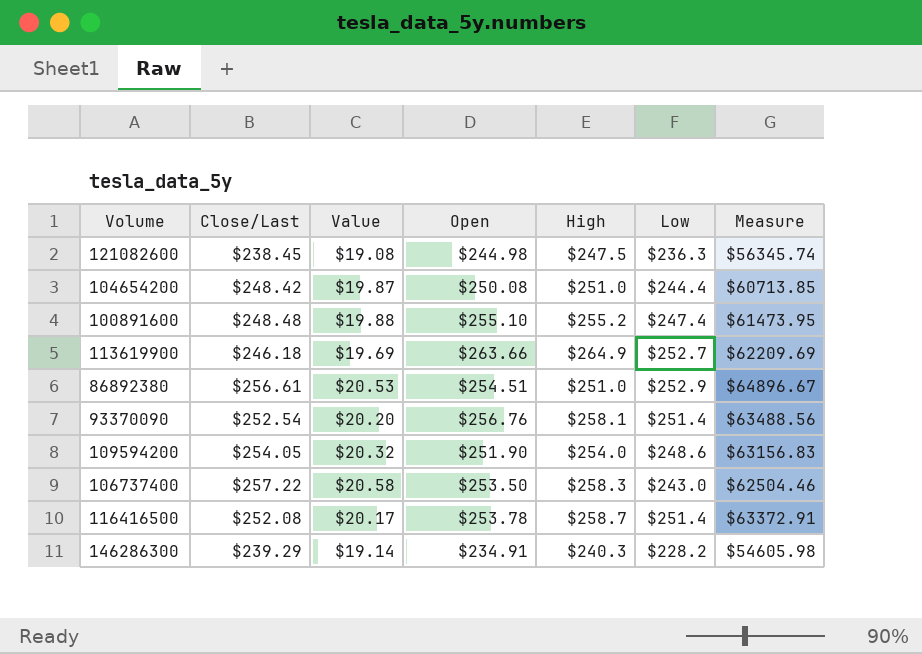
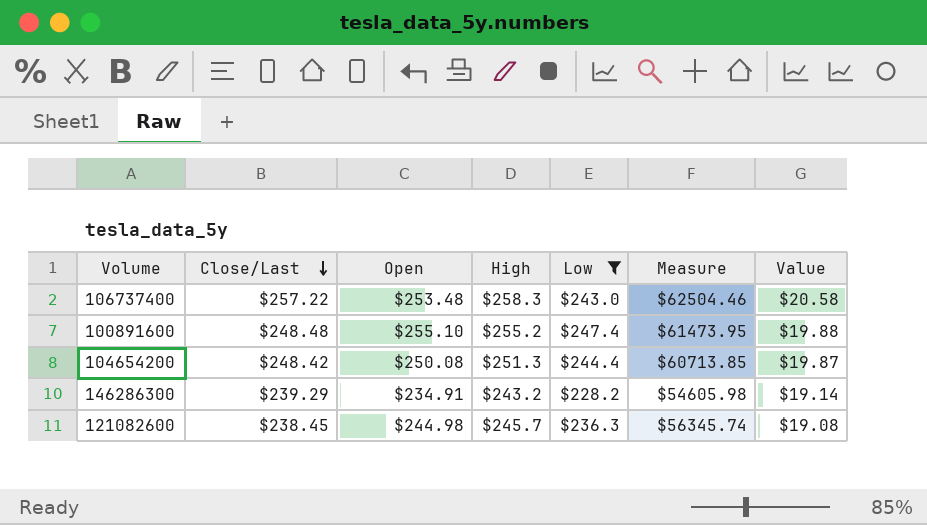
filter: none -> Low <= $247.4
row order: none -> Close/Last descending
column Value | position: 3 -> 7
106737400 | Open: $253.50 -> $253.48
104654200 | High: $251.0 -> $251.3
146286300 | High: $240.3 -> $243.2
121082600 | High: $247.5 -> $245.7

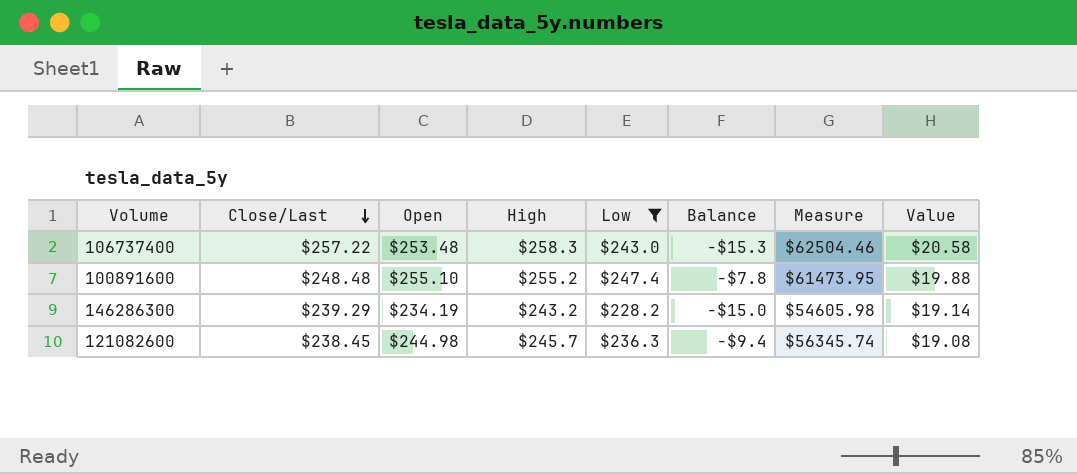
column Balance | formula: none -> [Low] - [High]
row 104654200: $248.42 | $250.08 | $251.3 | $244.4 | $60713.85 | $19.87 -> none
146286300 | Open: $234.91 -> $234.19

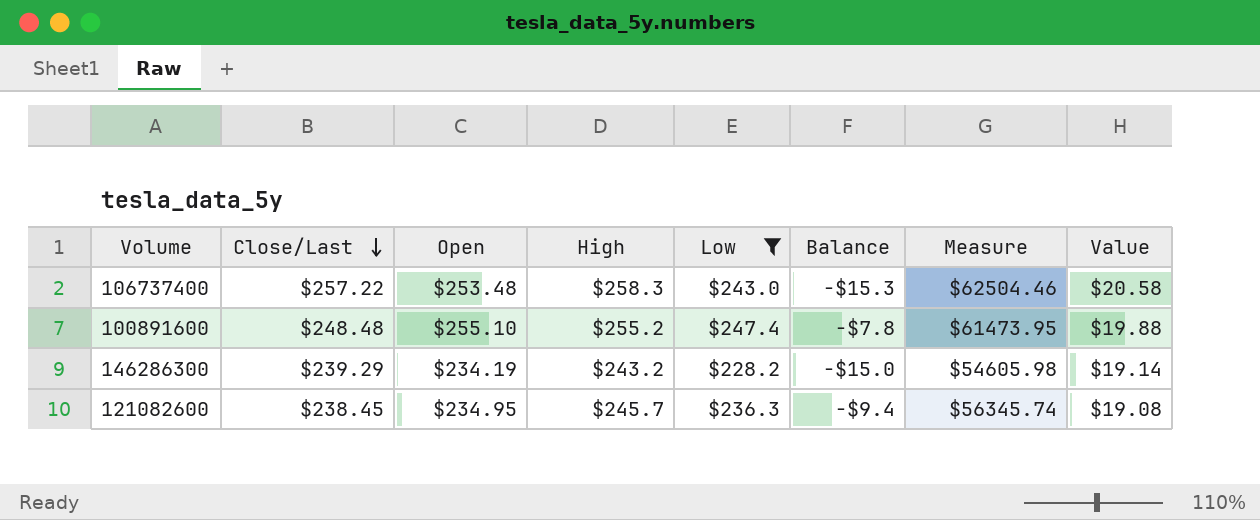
121082600 | Open: $244.98 -> $234.95

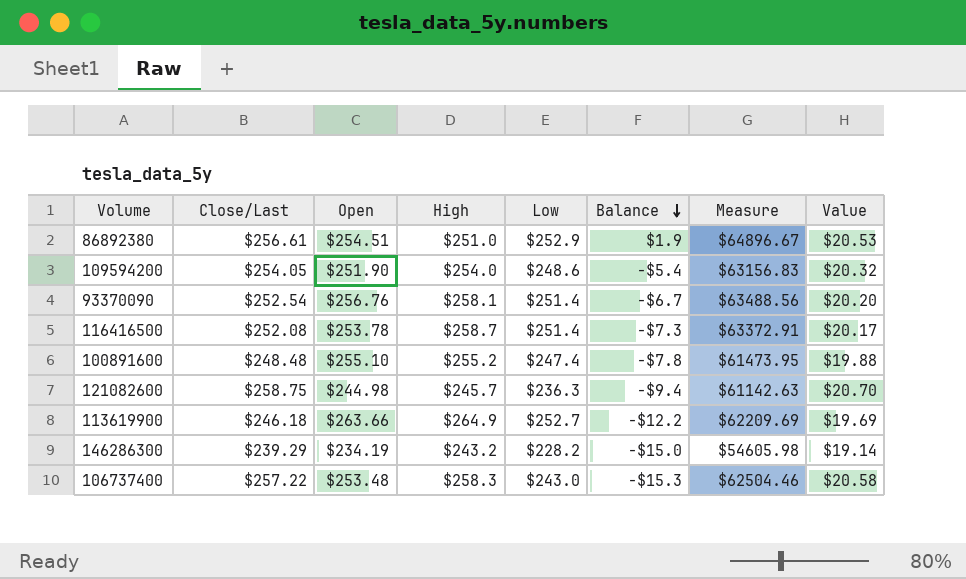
filter: Low <= $247.4 -> none
row order: Close/Last descending -> Balance descending
121082600 | Close/Last: $238.45 -> $258.75
121082600 | Open: $234.95 -> $244.98
121082600 | Measure: $56345.74 -> $61142.63
121082600 | Value: $19.08 -> $20.70

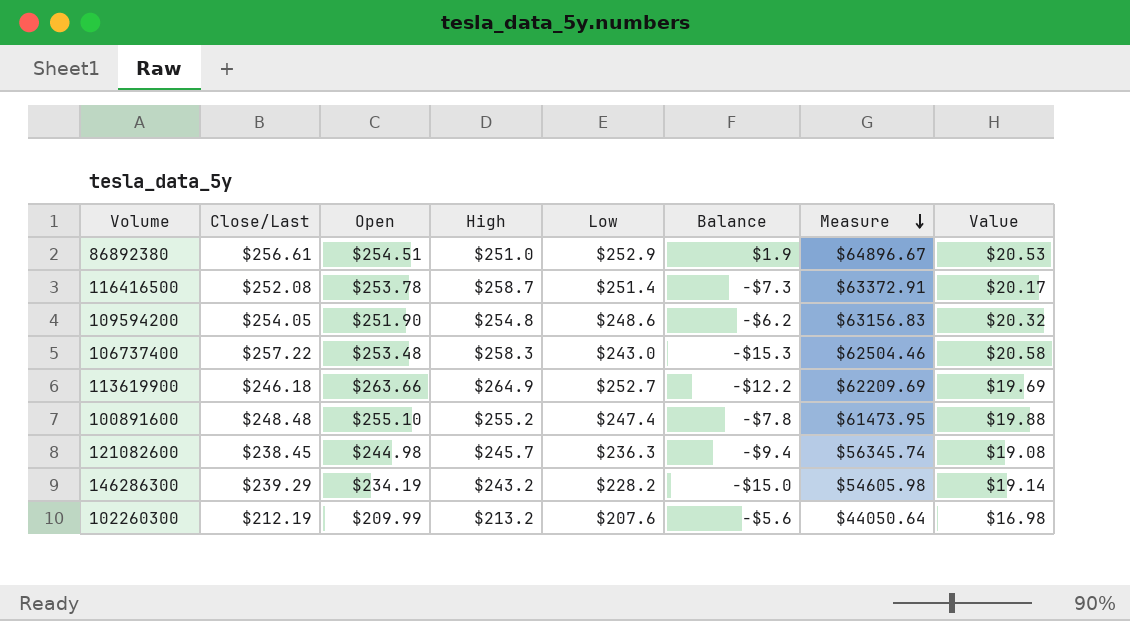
row order: Balance descending -> Measure descending
row 93370090: $252.54 | $256.76 | $258.1 | $251.4 | -$6.7 | $63488.56 | $20.20 -> none
109594200 | High: $254.0 -> $254.8
109594200 | Balance: -$5.4 -> -$6.2
121082600 | Close/Last: $258.75 -> $238.45
121082600 | Measure: $61142.63 -> $56345.74
121082600 | Value: $20.70 -> $19.08
row 102260300: none -> $212.19 | $209.99 | $213.2 | $207.6 | -$5.6 | $44050.64 | $16.98

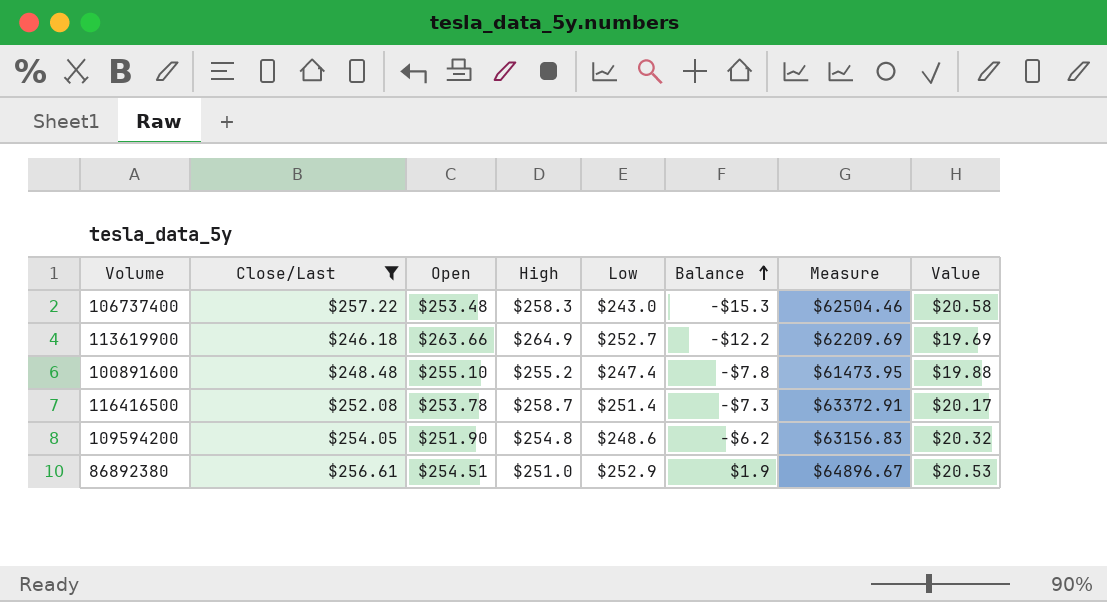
filter: none -> Close/Last >= $246.18
row order: Measure descending -> Balance ascending

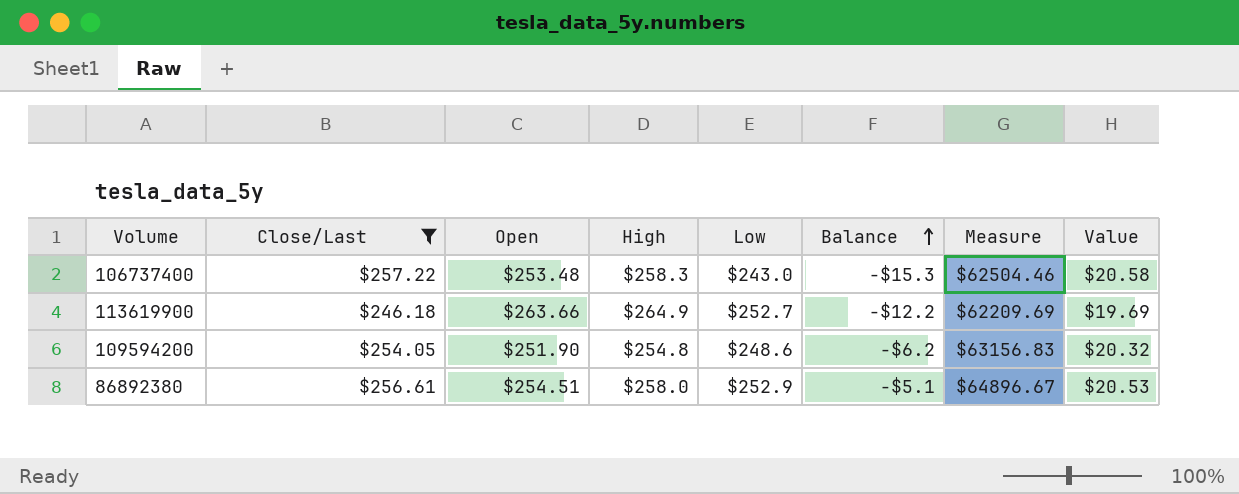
row 100891600: $248.48 | $255.10 | $255.2 | $247.4 | -$7.8 | $61473.95 | $19.88 -> none
row 116416500: $252.08 | $253.78 | $258.7 | $251.4 | -$7.3 | $63372.91 | $20.17 -> none
86892380 | High: $251.0 -> $258.0
86892380 | Balance: $1.9 -> -$5.1

